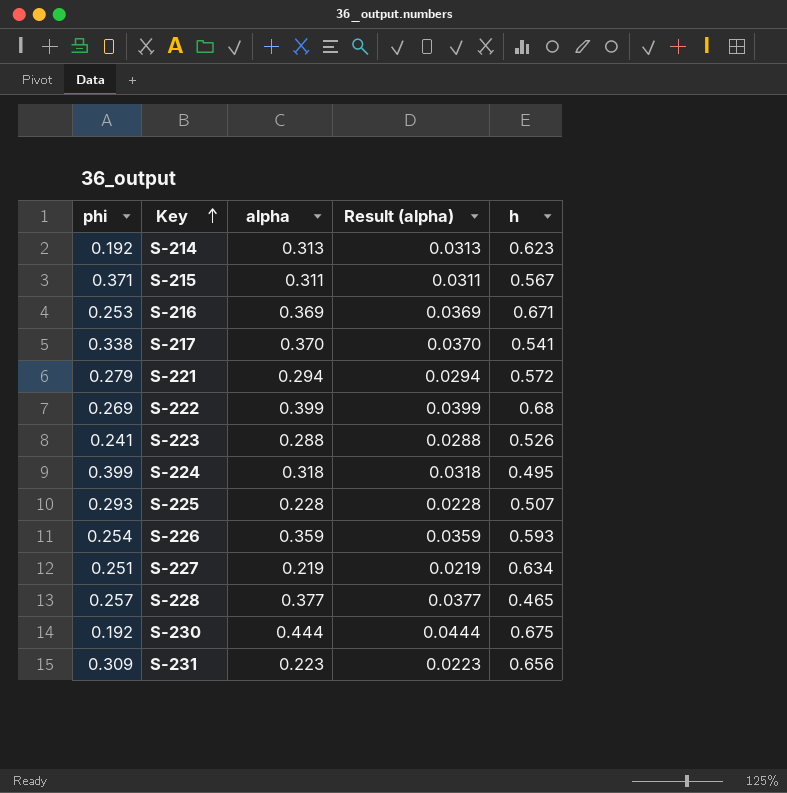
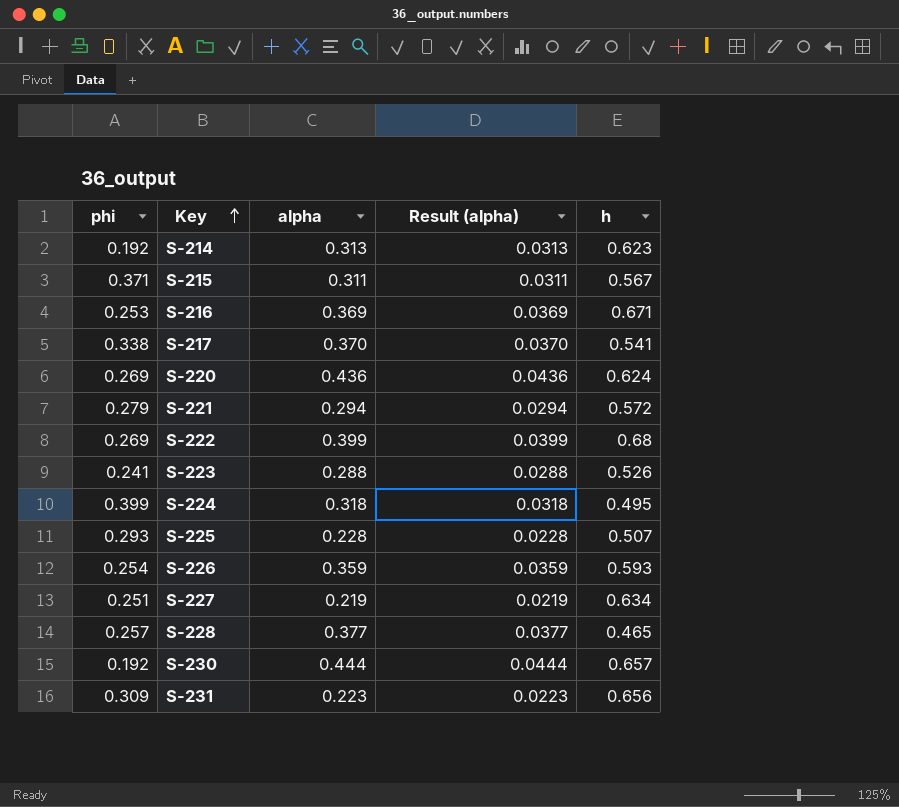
row S-220: none -> 0.269 | 0.436 | 0.0436 | 0.624
S-230 | h: 0.675 -> 0.657

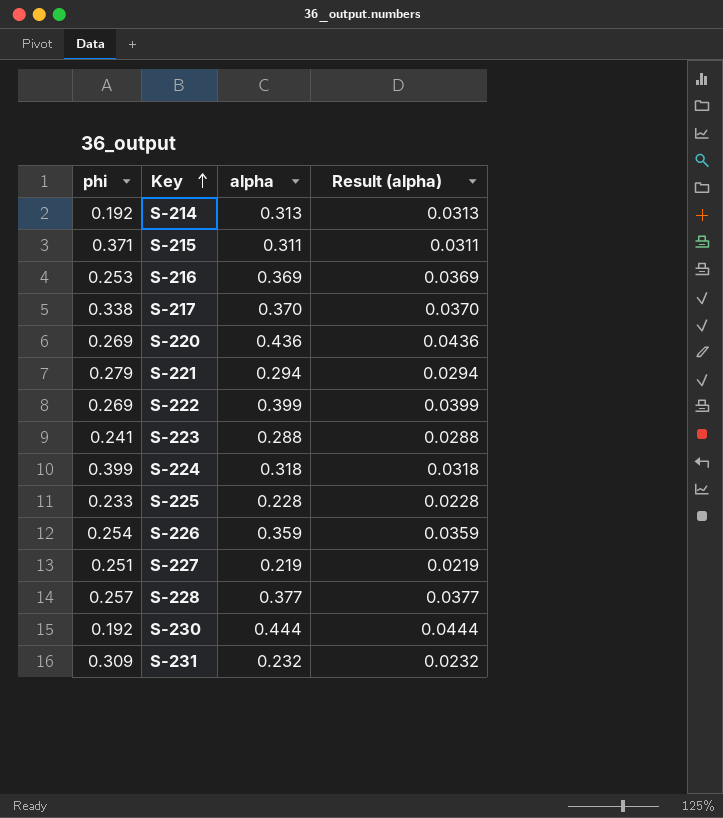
column h | position: 5 -> none
S-225 | phi: 0.293 -> 0.233
S-231 | alpha: 0.223 -> 0.232
S-231 | Result (alpha): 0.0223 -> 0.0232

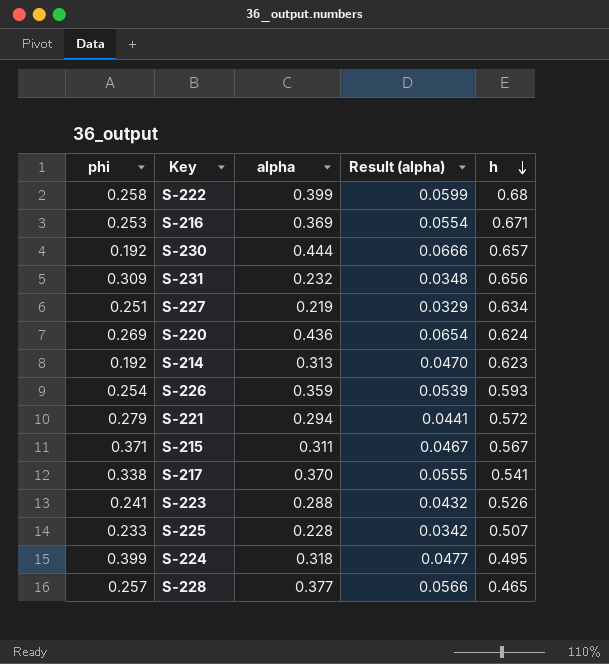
row order: Key ascending -> h descending
column Result (alpha) | formula: [alpha] * 0.1 -> [alpha] * 0.15
column h | position: none -> 5
S-222 | phi: 0.269 -> 0.258

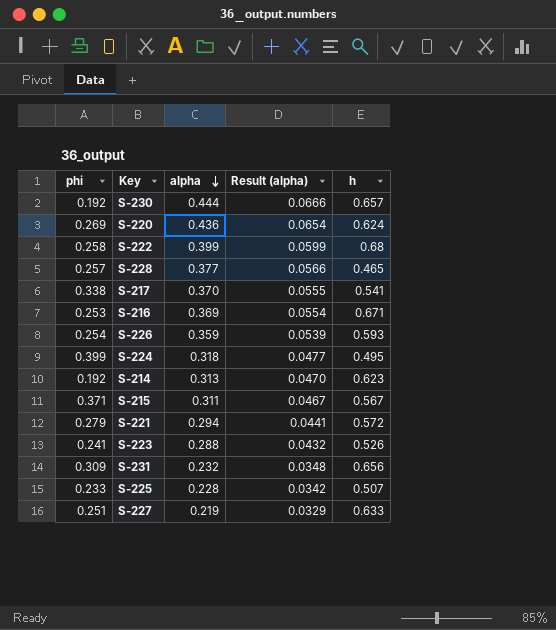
row order: h descending -> alpha descending
S-227 | h: 0.634 -> 0.633

